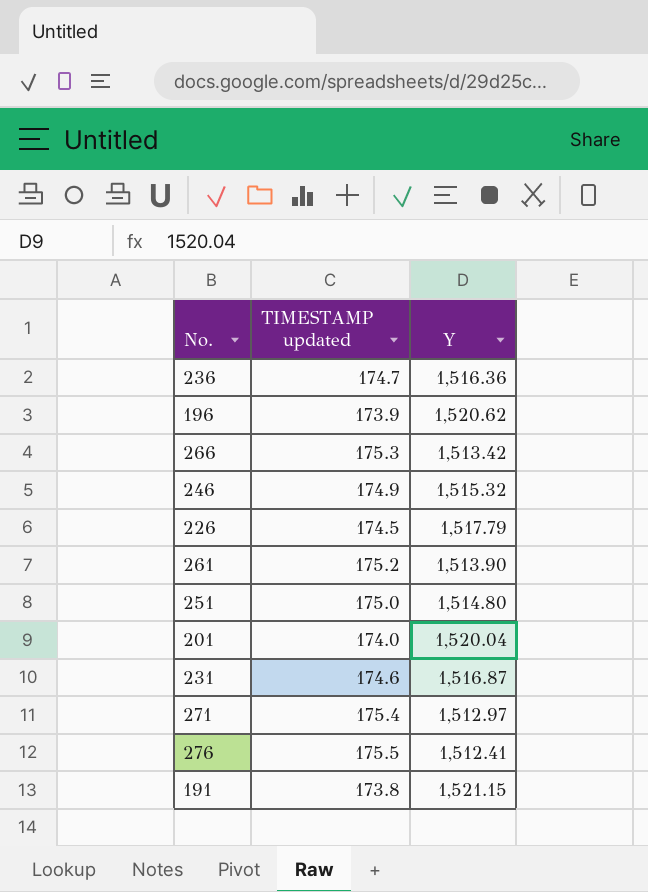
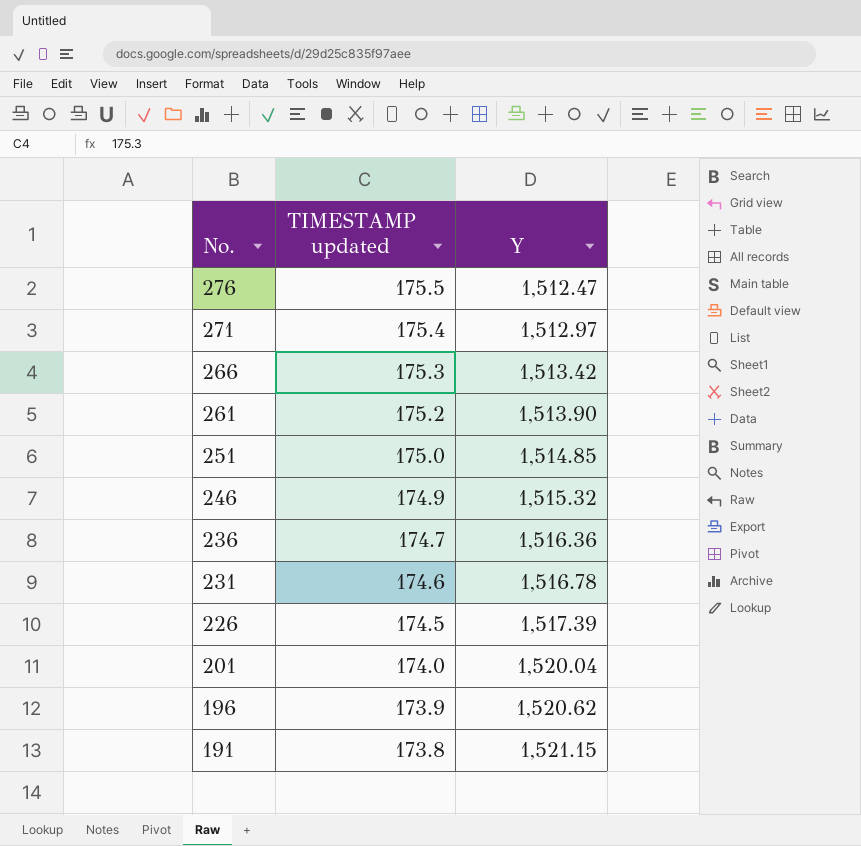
row order: none -> No. descending
276 | Y: 1,512.41 -> 1,512.47
251 | Y: 1,514.80 -> 1,514.85
231 | Y: 1,516.87 -> 1,516.78
226 | Y: 1,517.79 -> 1,517.39

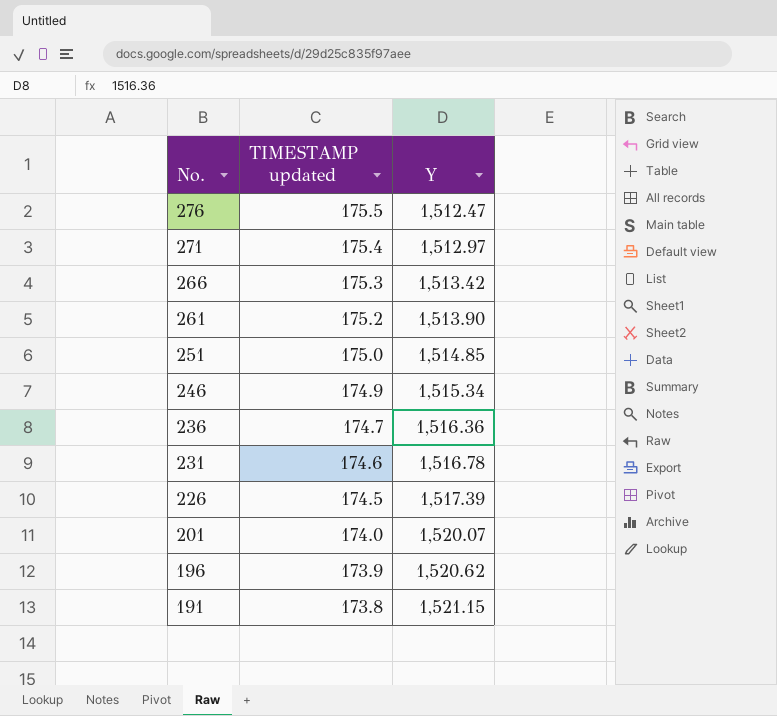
246 | Y: 1,515.32 -> 1,515.34
201 | Y: 1,520.04 -> 1,520.07

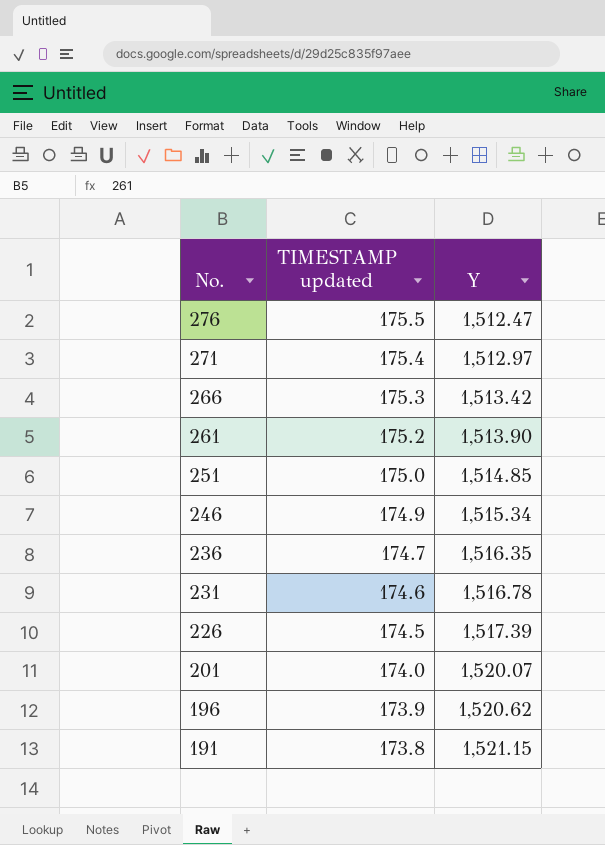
236 | Y: 1,516.36 -> 1,516.35

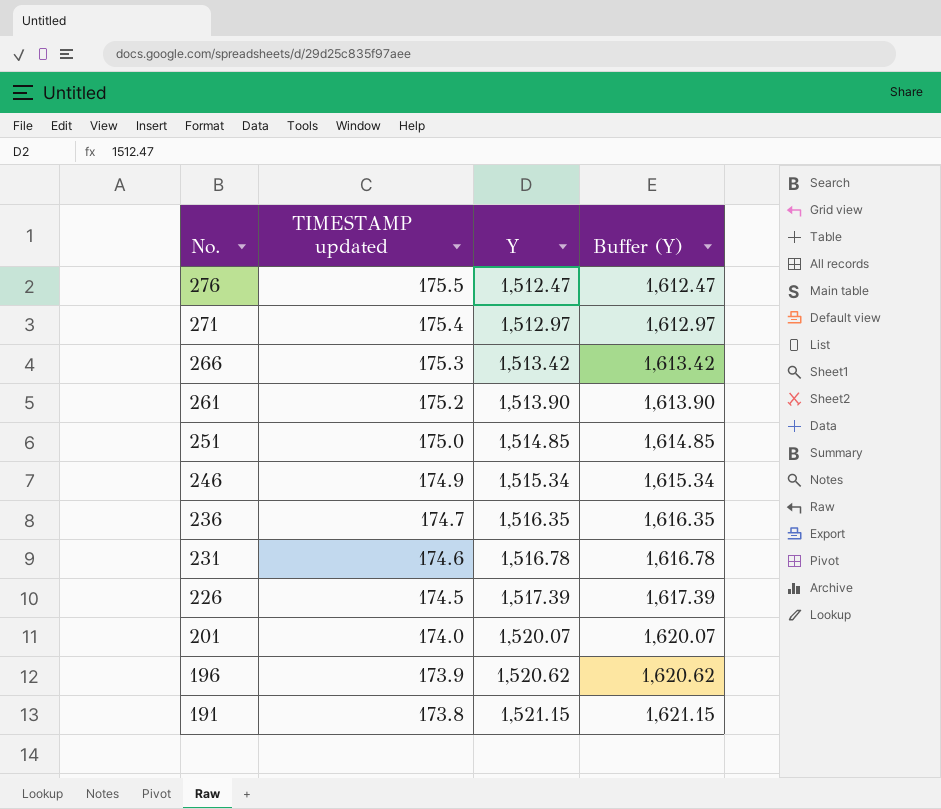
column Buffer (Y) | formula: none -> [Y] + 100

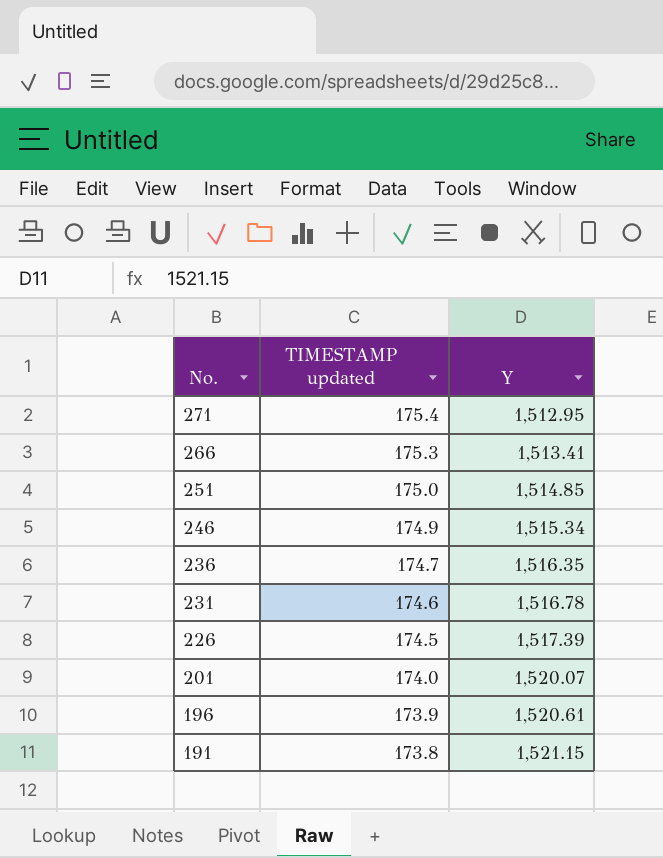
column Buffer (Y) | formula: [Y] + 100 -> none
row 276: 175.5 | 1,512.47 | 1,612.47 -> none
row 261: 175.2 | 1,513.90 | 1,613.90 -> none
271 | Y: 1,512.97 -> 1,512.95
266 | Y: 1,513.42 -> 1,513.41
196 | Y: 1,520.62 -> 1,520.61

